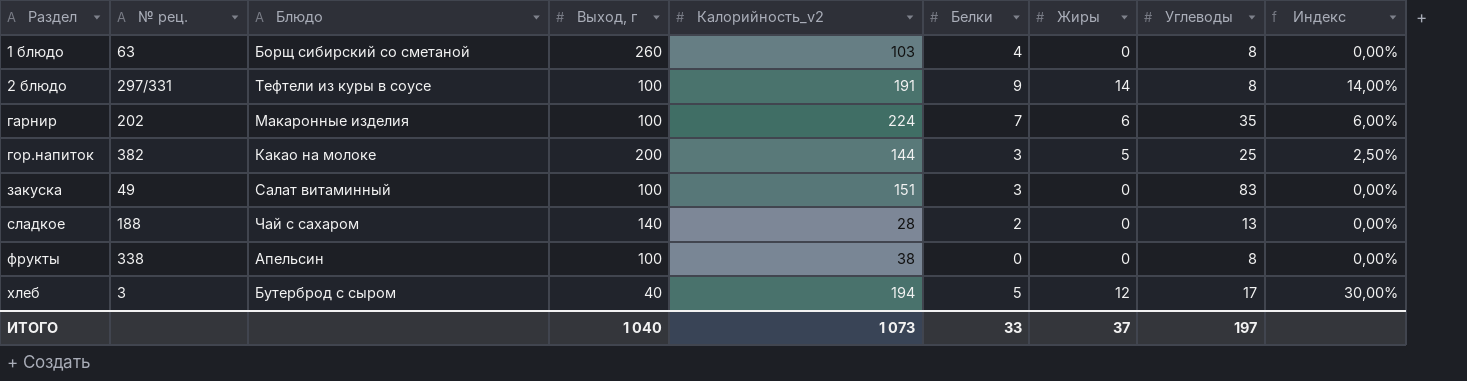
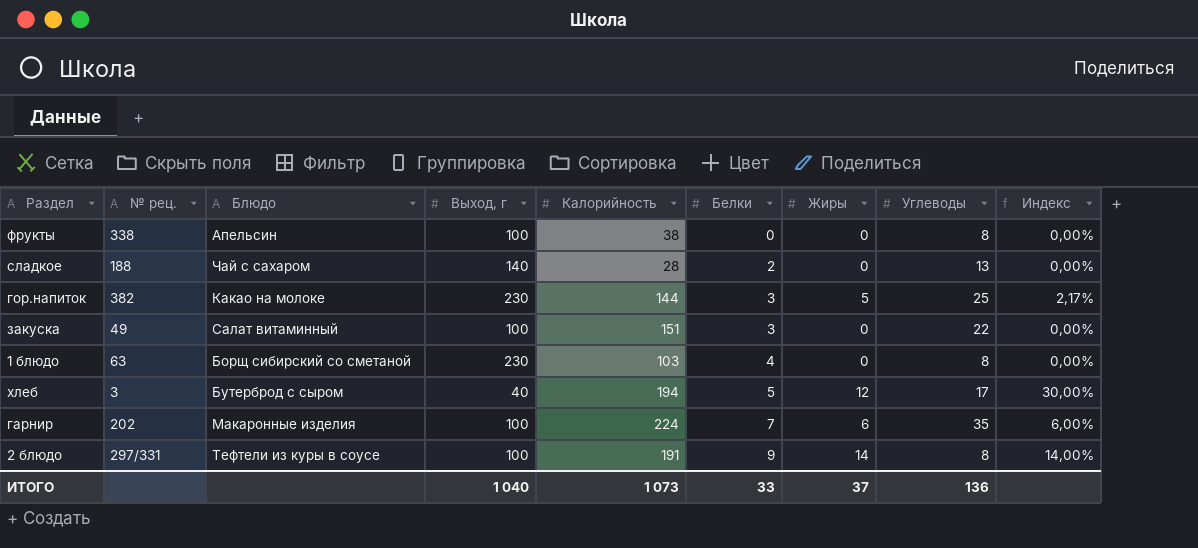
row order: Раздел ascending -> Белки ascending
column name: Калорийность_v2 -> Калорийность
гор.напиток | Выход, г: 200 -> 230
гор.напиток | Индекс: 2,50% -> 2,17%
закуска | Углеводы: 83 -> 22
1 блюдо | Выход, г: 260 -> 230
ИТОГО | Углеводы: 197 -> 136

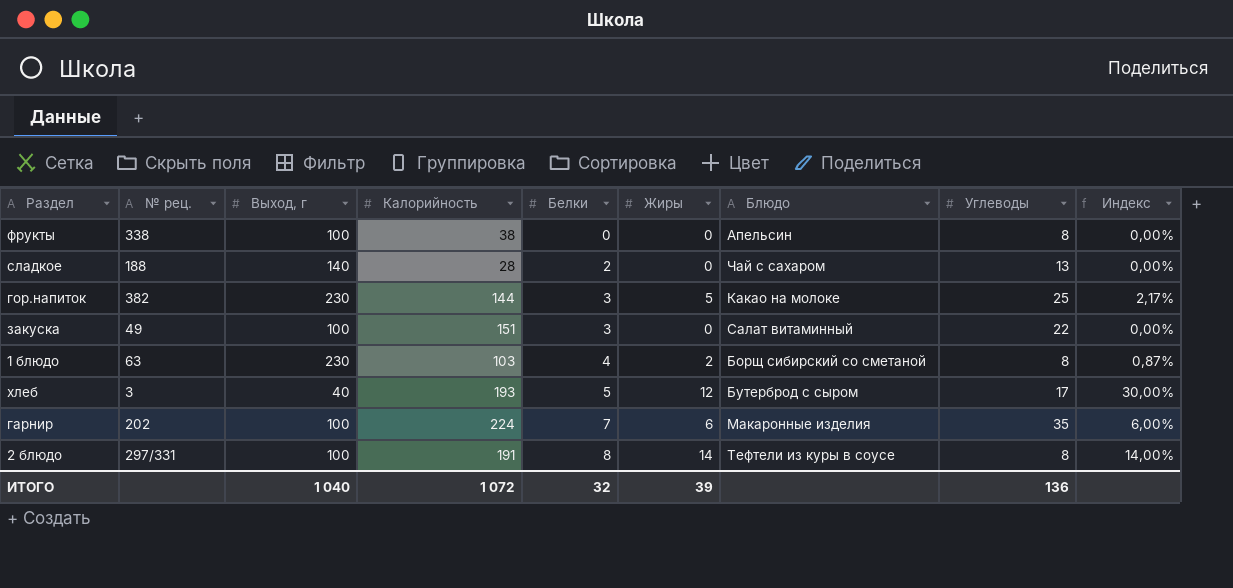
column Блюдо | position: 3 -> 7
1 блюдо | Жиры: 0 -> 2
1 блюдо | Индекс: 0,00% -> 0,87%
хлеб | Калорийность: 194 -> 193
2 блюдо | Белки: 9 -> 8
ИТОГО | Калорийность: 1 073 -> 1 072
ИТОГО | Белки: 33 -> 32
ИТОГО | Жиры: 37 -> 39

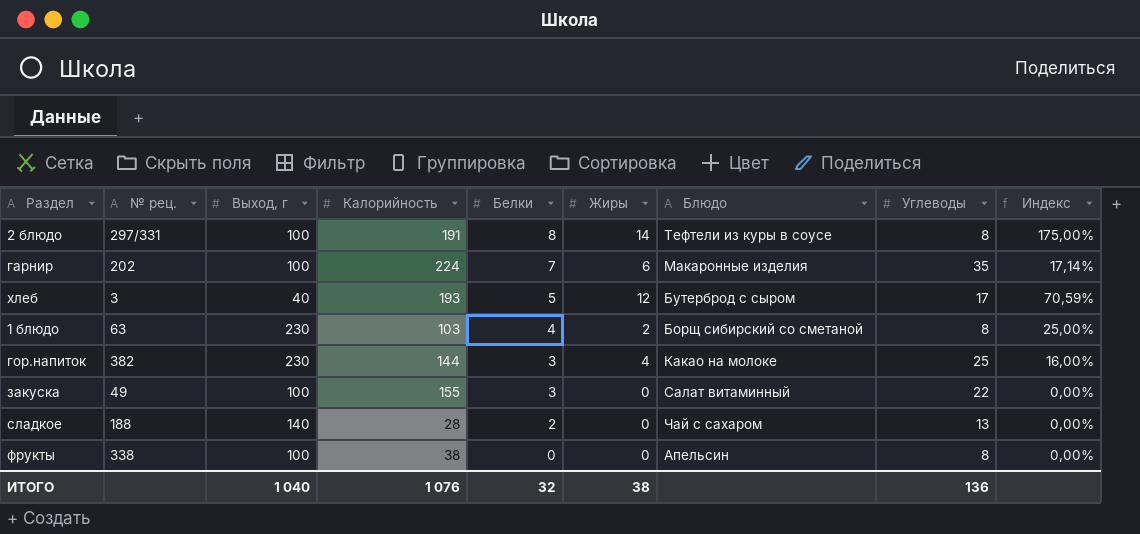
row order: Белки ascending -> Белки descending
column Индекс | formula: [Жиры] / [Выход, г] -> [Жиры] / [Углеводы]
гор.напиток | Жиры: 5 -> 4
закуска | Калорийность: 151 -> 155
ИТОГО | Калорийность: 1 072 -> 1 076
ИТОГО | Жиры: 39 -> 38

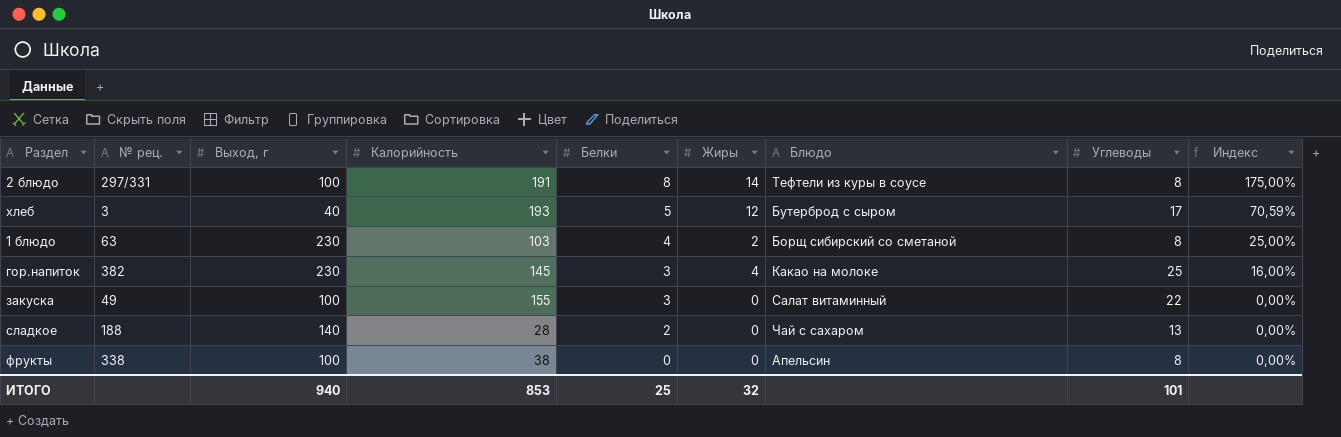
row гарнир: 202 | 100 | 224 | 7 | 6 | Макаронные изделия | 35 | 17,14% -> none
гор.напиток | Калорийность: 144 -> 145
ИТОГО | Выход, г: 1 040 -> 940
ИТОГО | Калорийность: 1 076 -> 853
ИТОГО | Белки: 32 -> 25
ИТОГО | Жиры: 38 -> 32
ИТОГО | Углеводы: 136 -> 101

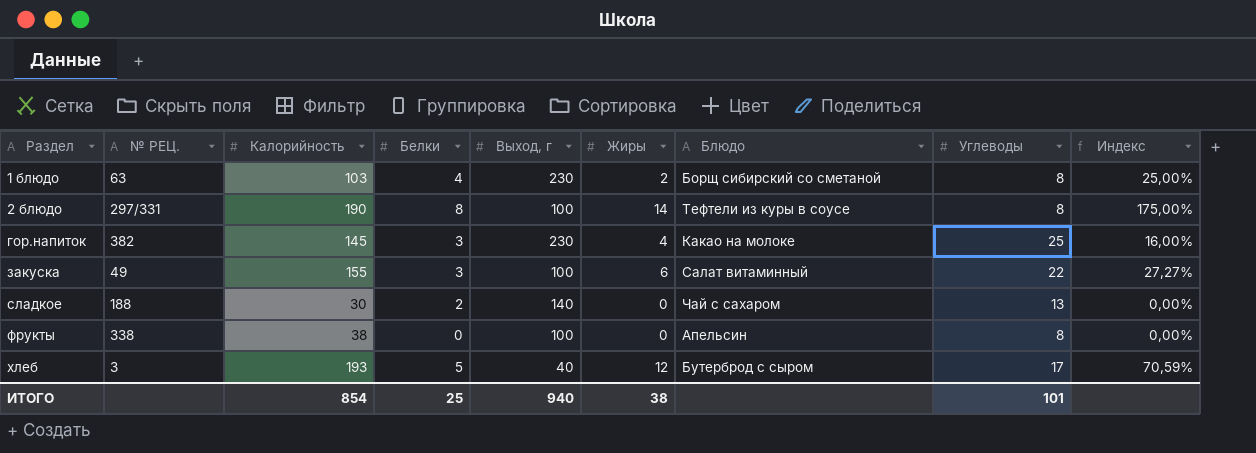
row order: Белки descending -> Раздел ascending
column name: № рец. -> № РЕЦ.
column Выход, г | position: 3 -> 5
2 блюдо | Калорийность: 191 -> 190
закуска | Жиры: 0 -> 6
закуска | Индекс: 0,00% -> 27,27%
сладкое | Калорийность: 28 -> 30
ИТОГО | Калорийность: 853 -> 854
ИТОГО | Жиры: 32 -> 38

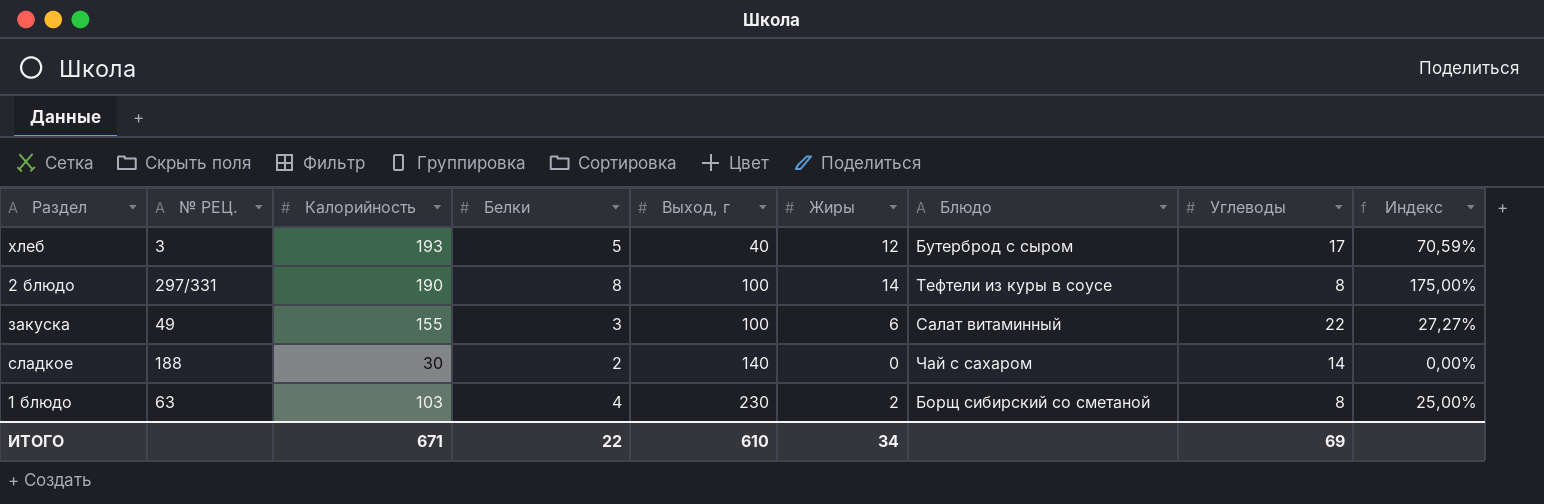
row order: Раздел ascending -> Выход, г ascending
row гор.напиток: 382 | 145 | 3 | 230 | 4 | Какао на молоке | 25 | 16,00% -> none
row фрукты: 338 | 38 | 0 | 100 | 0 | Апельсин | 8 | 0,00% -> none
сладкое | Углеводы: 13 -> 14
ИТОГО | Калорийность: 854 -> 671
ИТОГО | Белки: 25 -> 22
ИТОГО | Выход, г: 940 -> 610
ИТОГО | Жиры: 38 -> 34
ИТОГО | Углеводы: 101 -> 69

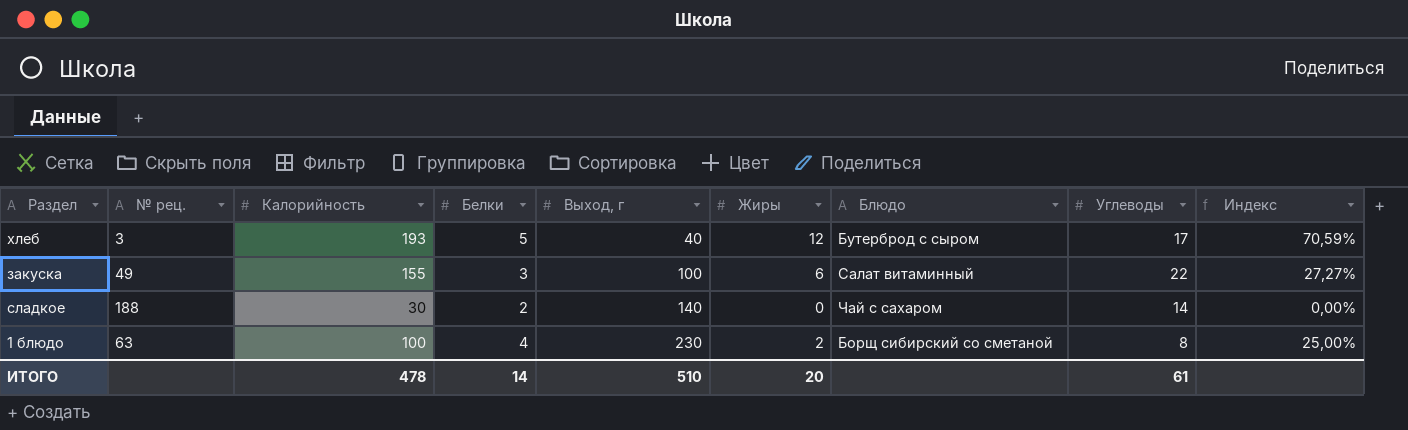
column name: № РЕЦ. -> № рец.
row 2 блюдо: 297/331 | 190 | 8 | 100 | 14 | Тефтели из куры в соусе | 8 | 175,00% -> none
1 блюдо | Калорийность: 103 -> 100
ИТОГО | Калорийность: 671 -> 478
ИТОГО | Белки: 22 -> 14
ИТОГО | Выход, г: 610 -> 510
ИТОГО | Жиры: 34 -> 20
ИТОГО | Углеводы: 69 -> 61

